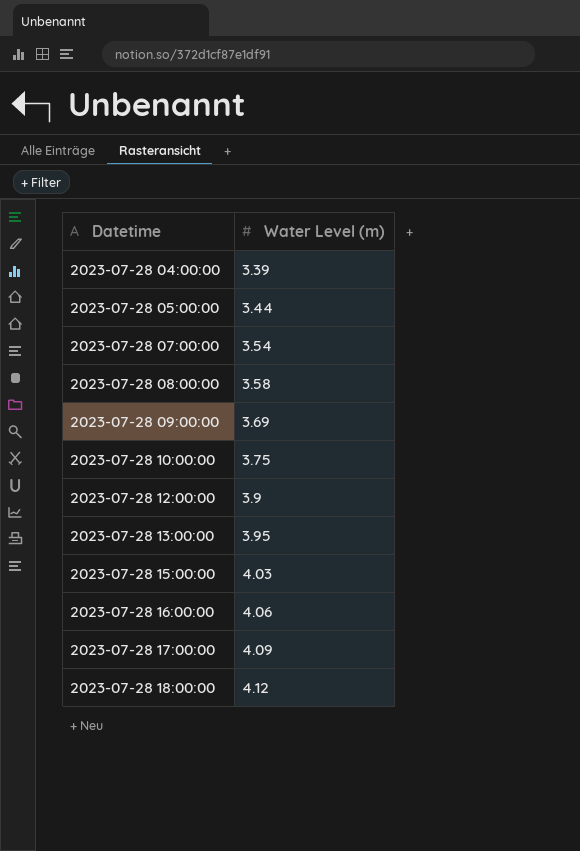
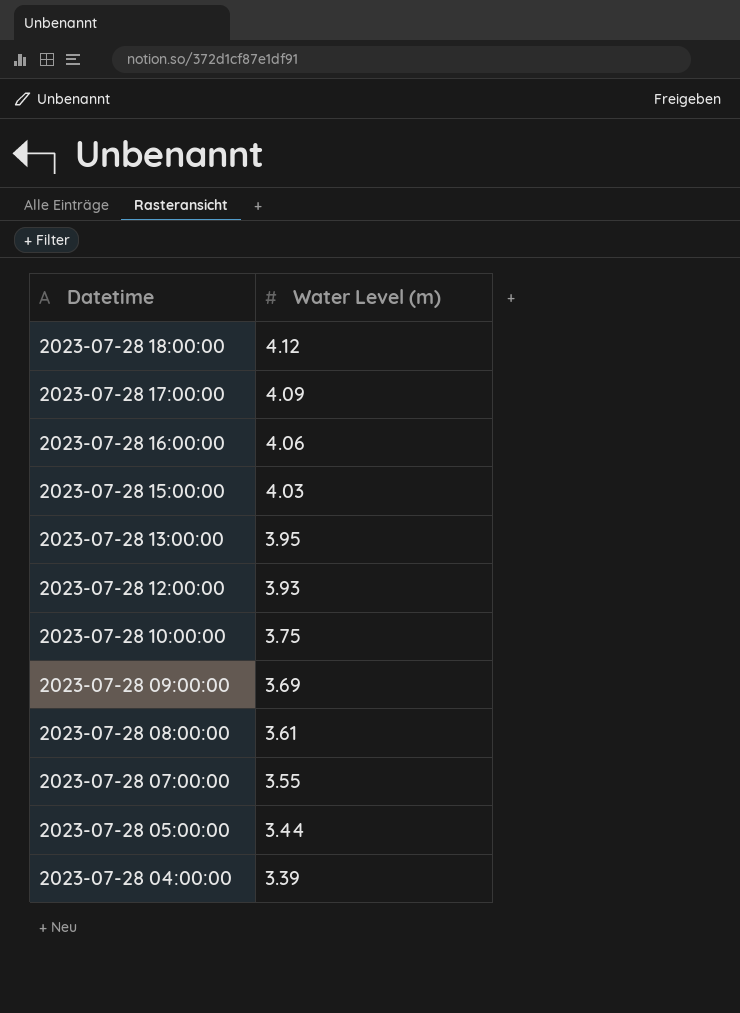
row order: Datetime ascending -> Datetime descending
2023-07-28 12:00:00 | Water Level (m): 3.9 -> 3.93
2023-07-28 08:00:00 | Water Level (m): 3.58 -> 3.61
2023-07-28 07:00:00 | Water Level (m): 3.54 -> 3.55

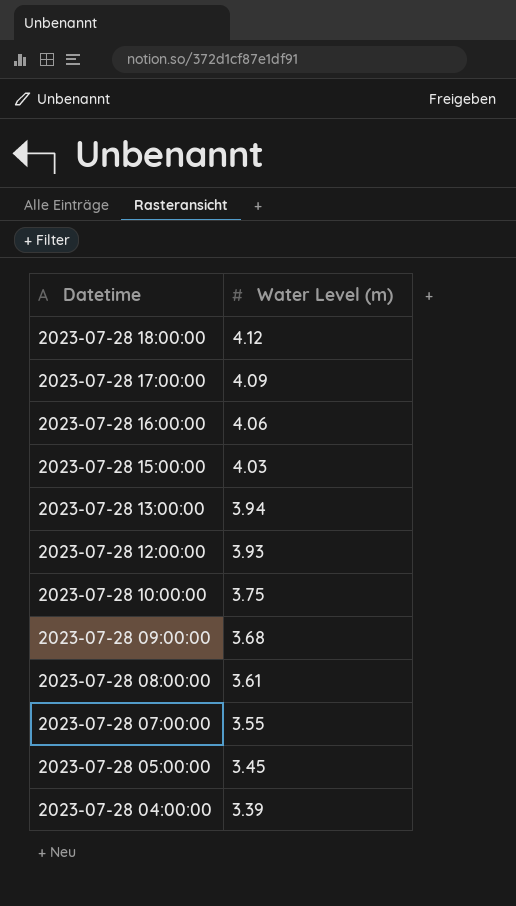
2023-07-28 13:00:00 | Water Level (m): 3.95 -> 3.94
2023-07-28 09:00:00 | Water Level (m): 3.69 -> 3.68
2023-07-28 05:00:00 | Water Level (m): 3.44 -> 3.45

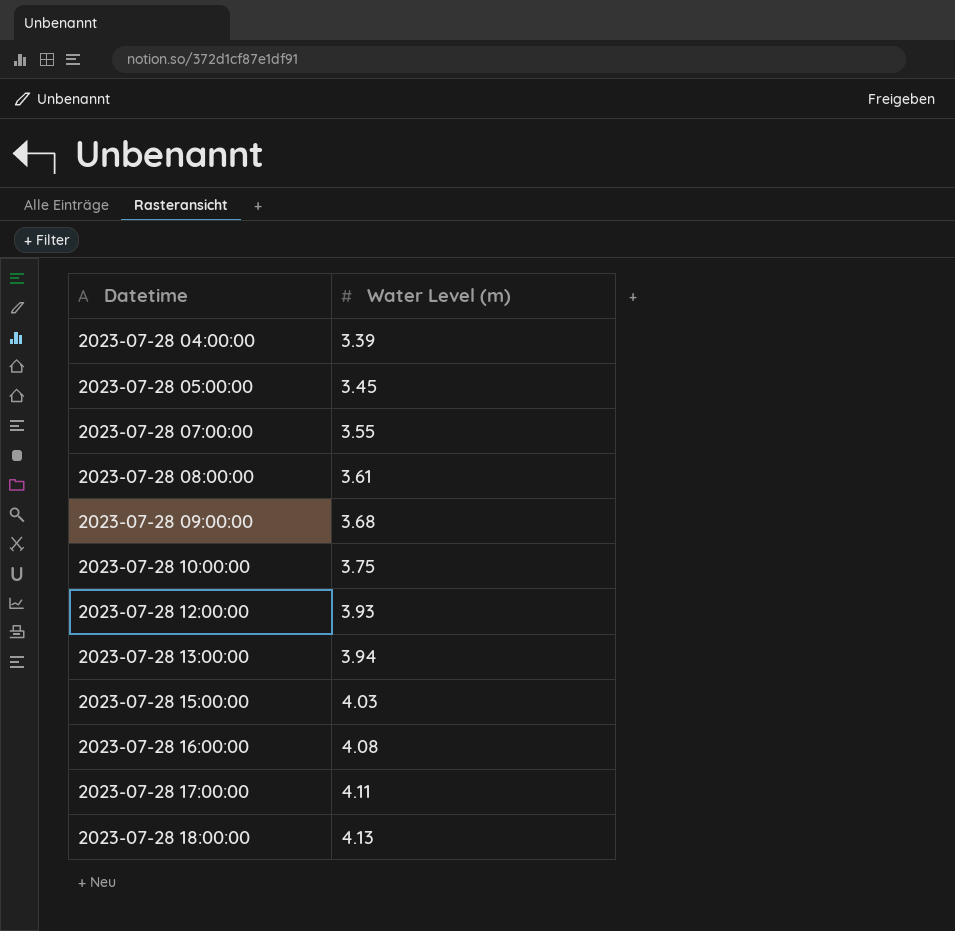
row order: Datetime descending -> Datetime ascending
2023-07-28 16:00:00 | Water Level (m): 4.06 -> 4.08
2023-07-28 17:00:00 | Water Level (m): 4.09 -> 4.11
2023-07-28 18:00:00 | Water Level (m): 4.12 -> 4.13

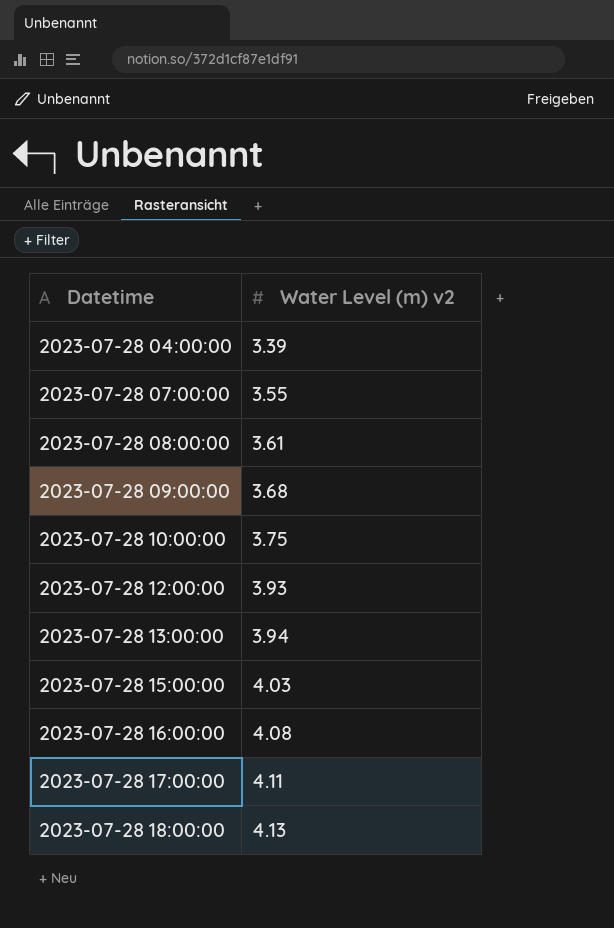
column name: Water Level (m) -> Water Level (m) v2
row 2023-07-28 05:00:00: 3.45 -> none

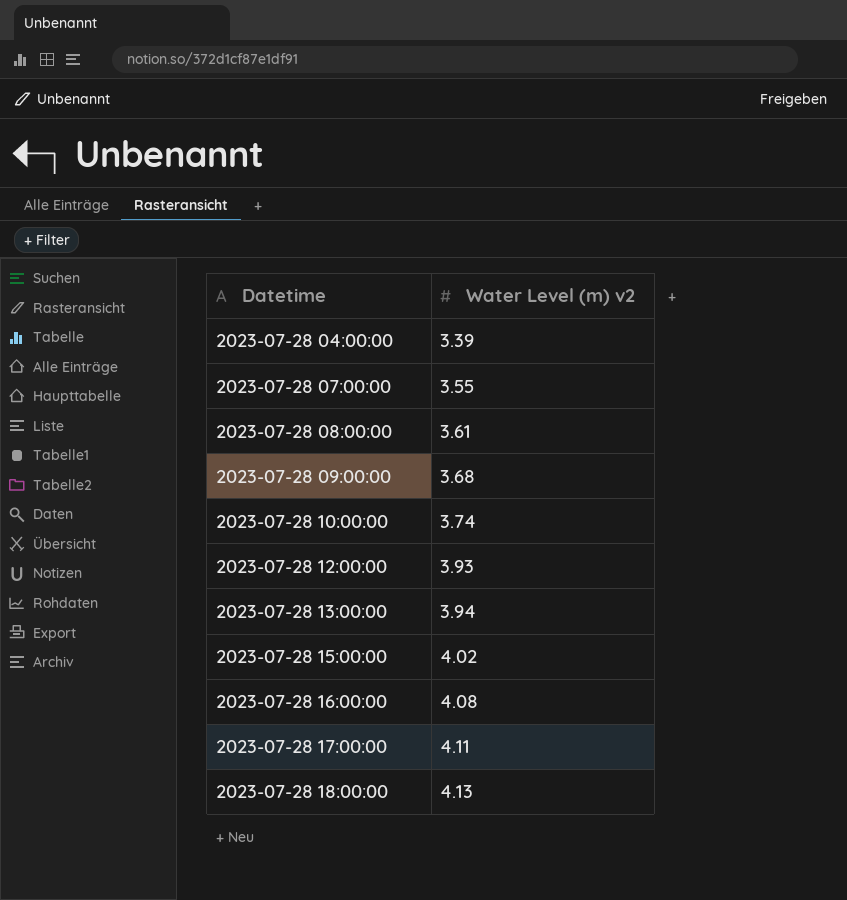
2023-07-28 10:00:00 | Water Level (m) v2: 3.75 -> 3.74
2023-07-28 15:00:00 | Water Level (m) v2: 4.03 -> 4.02

